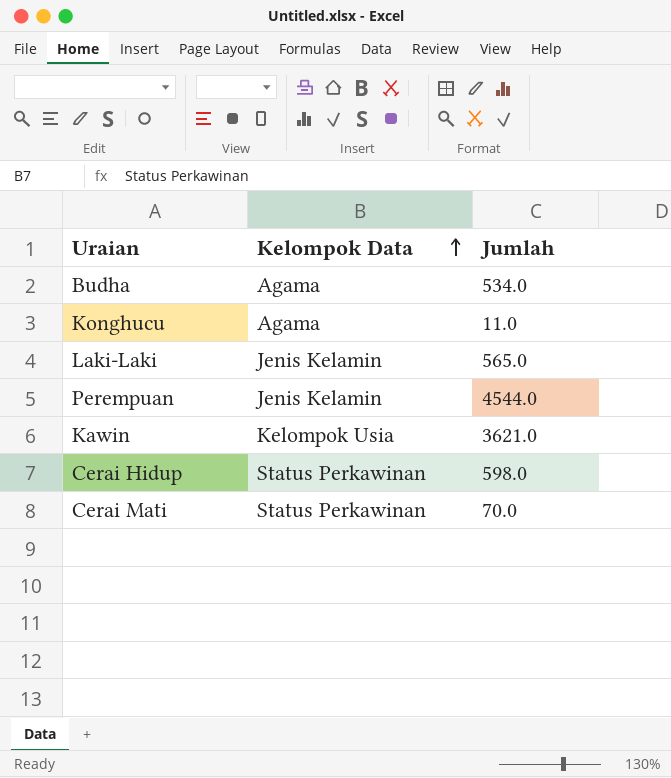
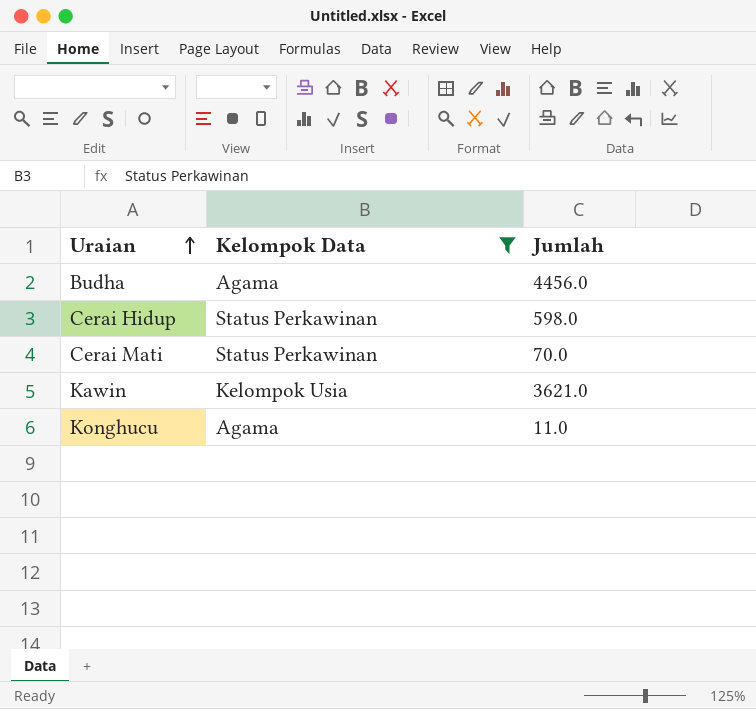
filter: none -> Kelompok Data != Jenis Kelamin
row order: Kelompok Data ascending -> Uraian ascending
Budha | Jumlah: 534.0 -> 4456.0

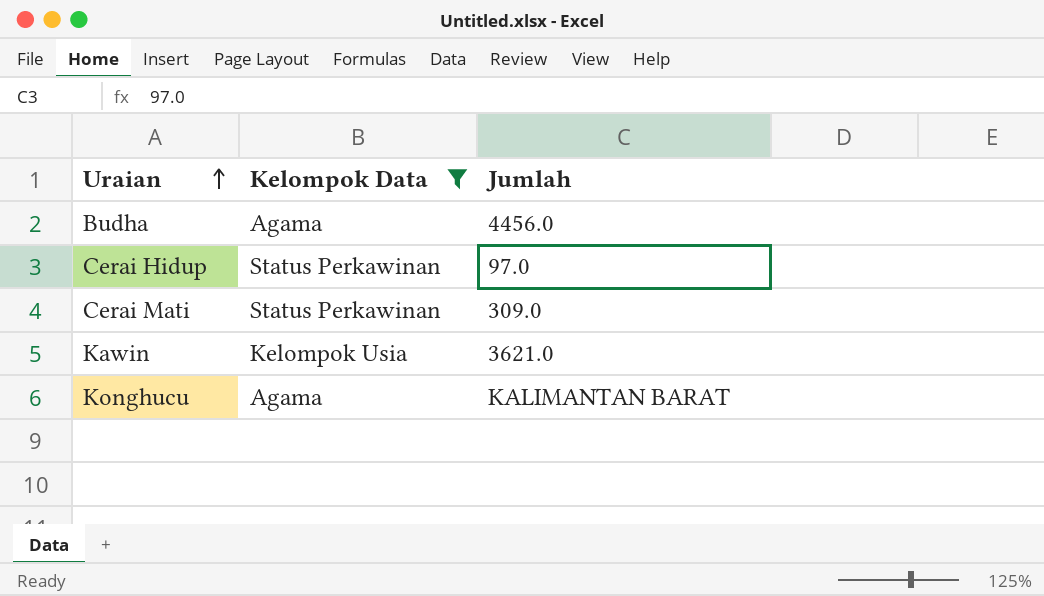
Cerai Hidup | Jumlah: 598.0 -> 97.0
Cerai Mati | Jumlah: 70.0 -> 309.0
Konghucu | Jumlah: 11.0 -> KALIMANTAN BARAT

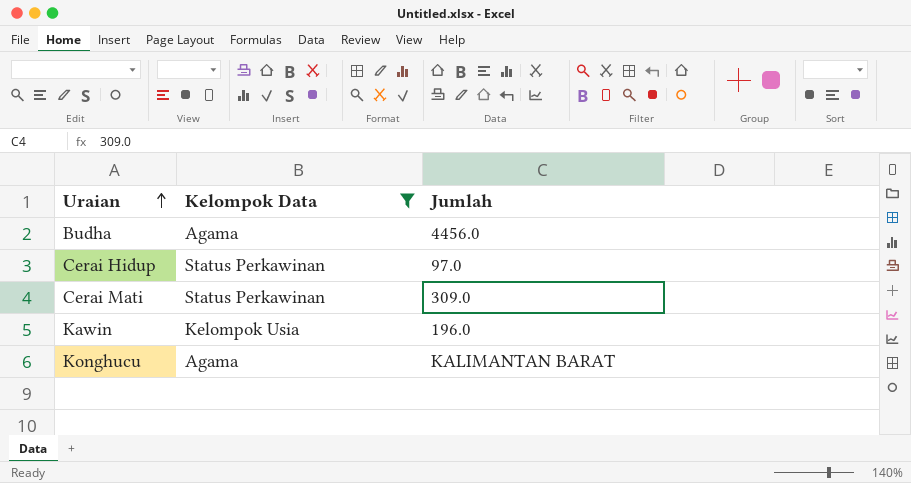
Kawin | Jumlah: 3621.0 -> 196.0

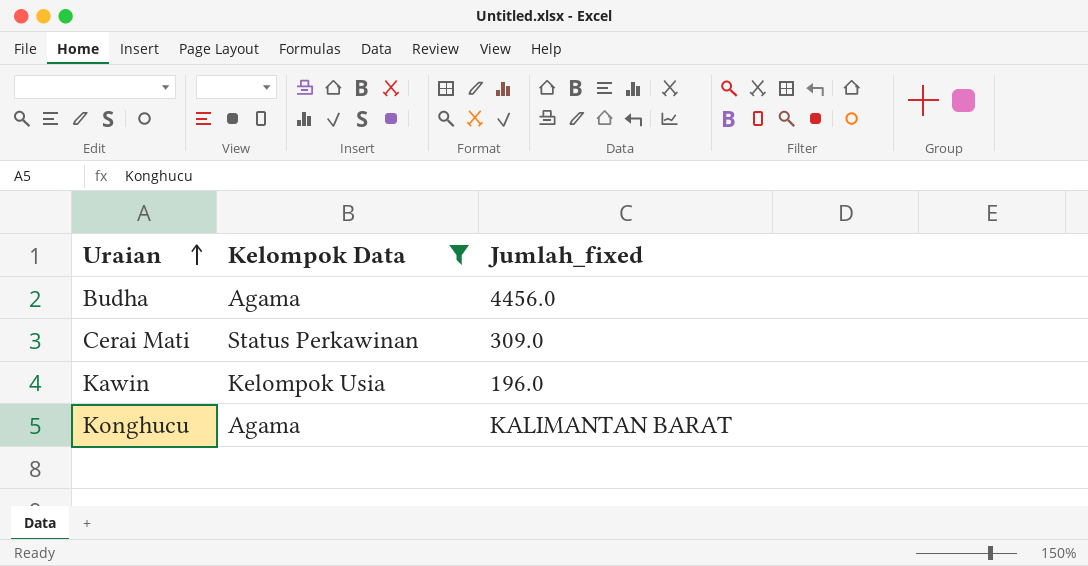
column name: Jumlah -> Jumlah_fixed
row Cerai Hidup: Status Perkawinan | 97.0 -> none

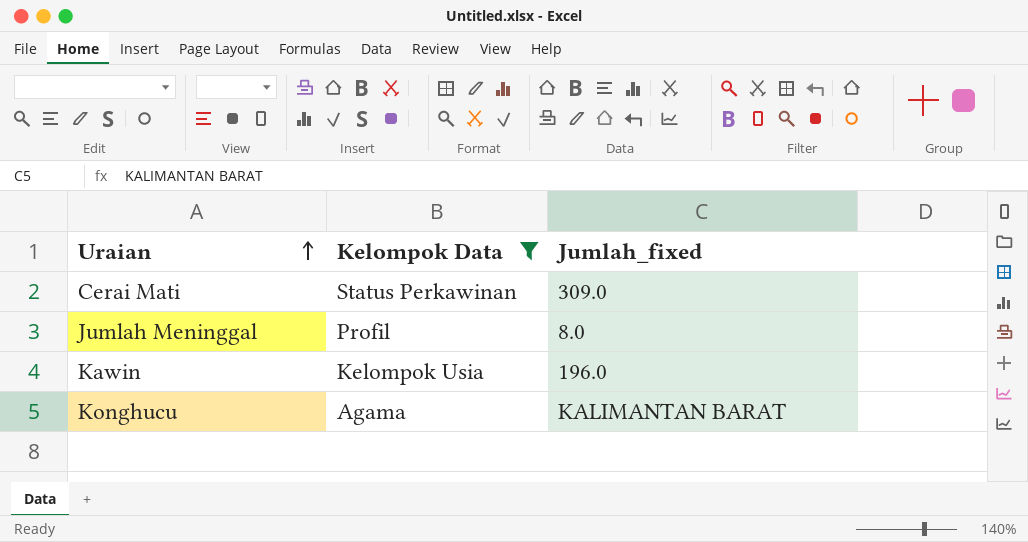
row Budha: Agama | 4456.0 -> none
row Jumlah Meninggal: none -> Profil | 8.0

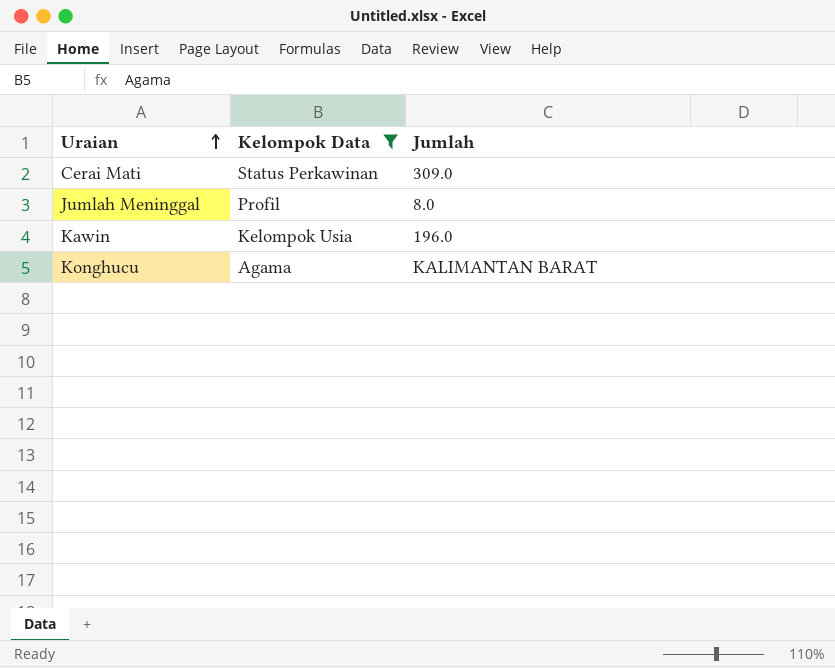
column name: Jumlah_fixed -> Jumlah

